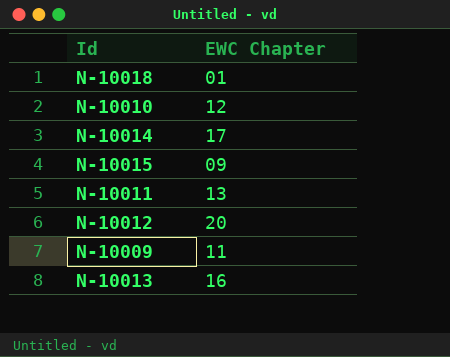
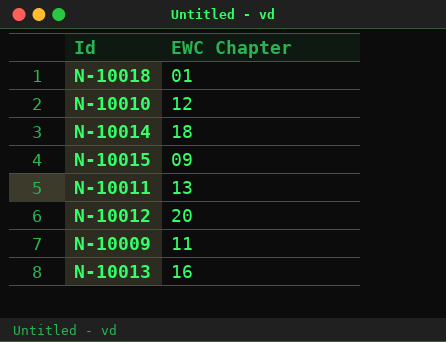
N-10014 | EWC Chapter: 17 -> 18

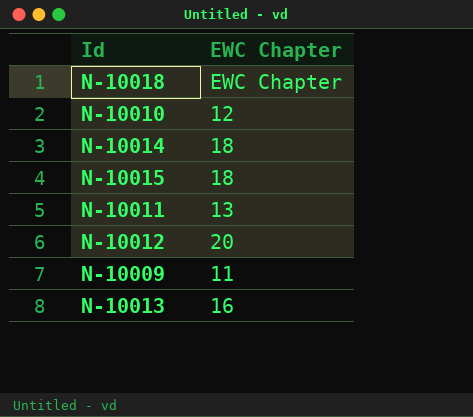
N-10018 | EWC Chapter: 01 -> EWC Chapter
N-10015 | EWC Chapter: 09 -> 18

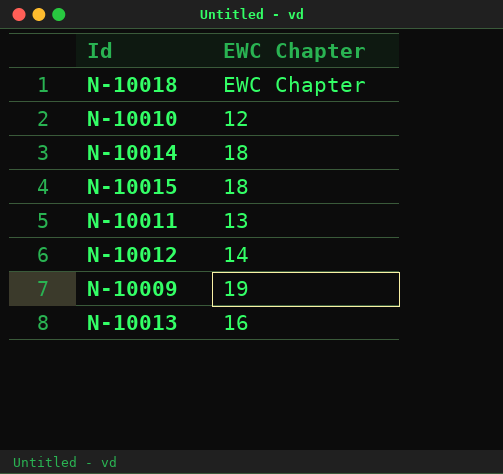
N-10012 | EWC Chapter: 20 -> 14
N-10009 | EWC Chapter: 11 -> 19

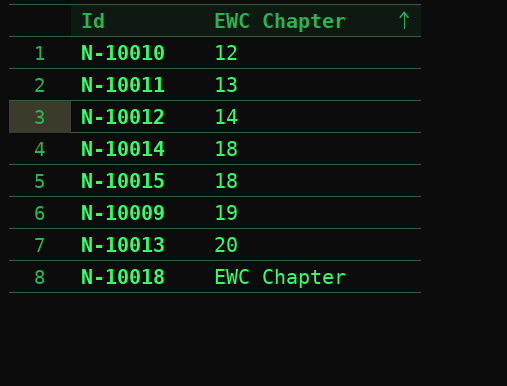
row order: none -> EWC Chapter ascending
N-10013 | EWC Chapter: 16 -> 20

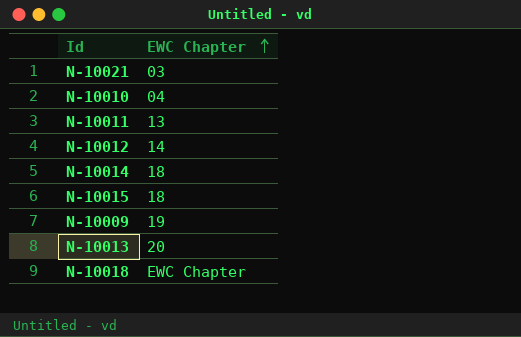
row N-10021: none -> 03
N-10010 | EWC Chapter: 12 -> 04

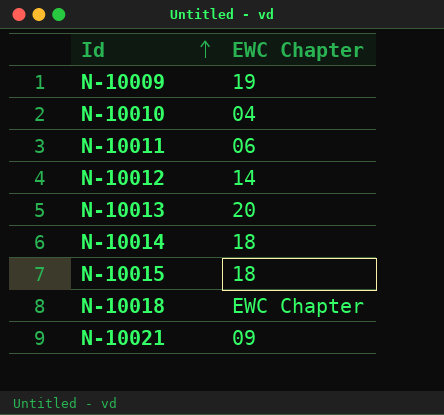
row order: EWC Chapter ascending -> Id ascending
N-10011 | EWC Chapter: 13 -> 06
N-10021 | EWC Chapter: 03 -> 09

